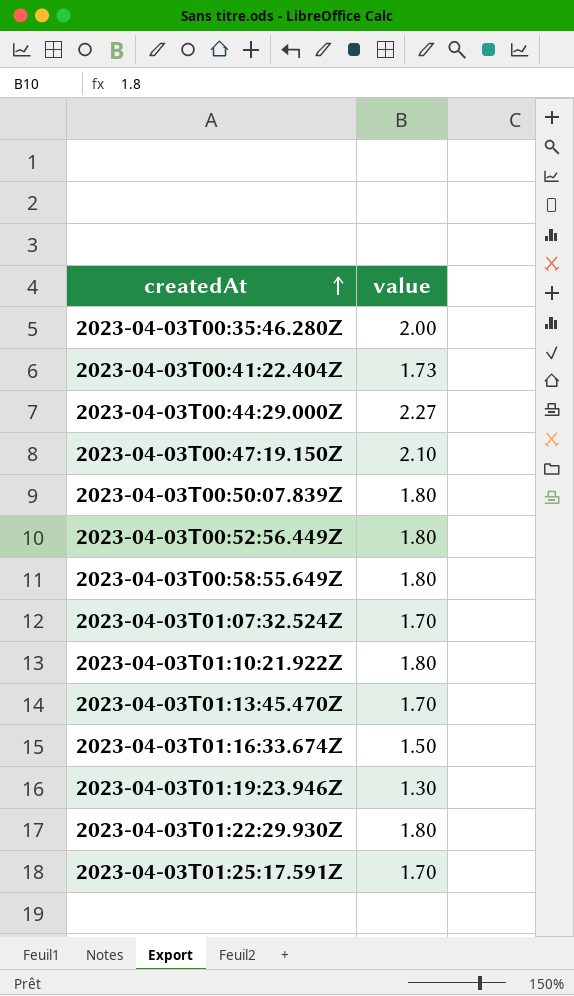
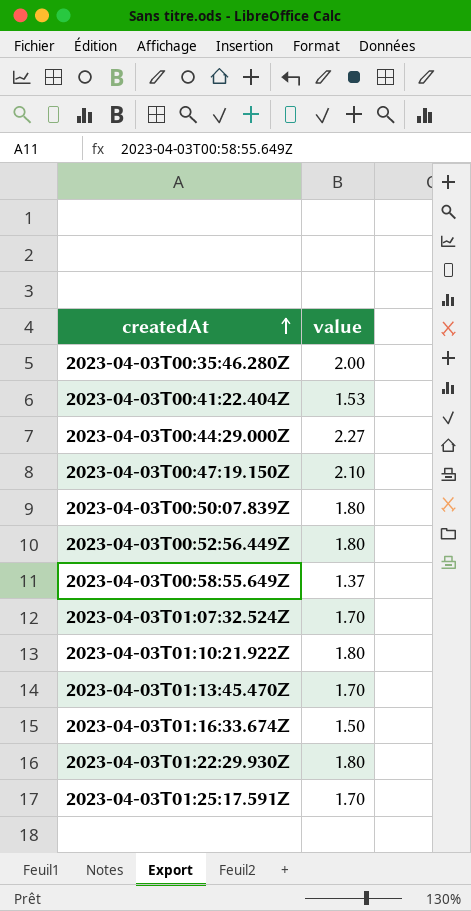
row 2023-04-03T01:19:23.946Z: 1.30 -> none
2023-04-03T00:41:22.404Z | value: 1.73 -> 1.53
2023-04-03T00:58:55.649Z | value: 1.80 -> 1.37

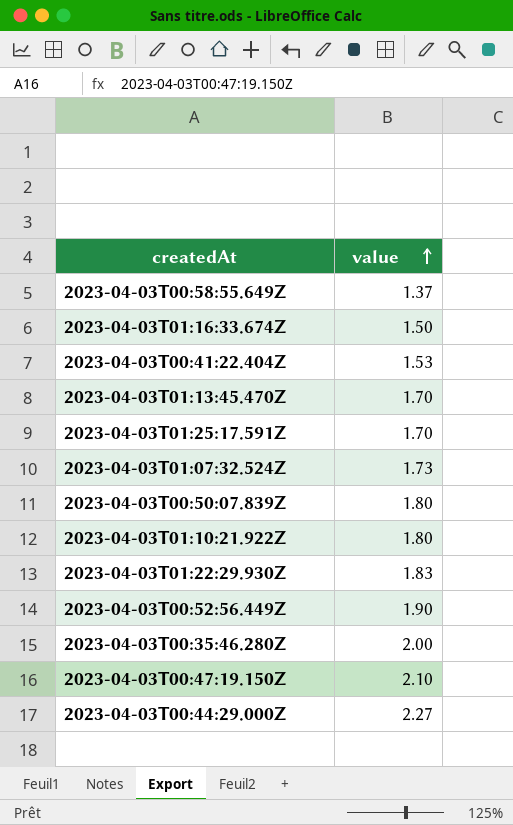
row order: createdAt ascending -> value ascending
2023-04-03T01:07:32.524Z | value: 1.70 -> 1.73
2023-04-03T01:22:29.930Z | value: 1.80 -> 1.83
2023-04-03T00:52:56.449Z | value: 1.80 -> 1.90

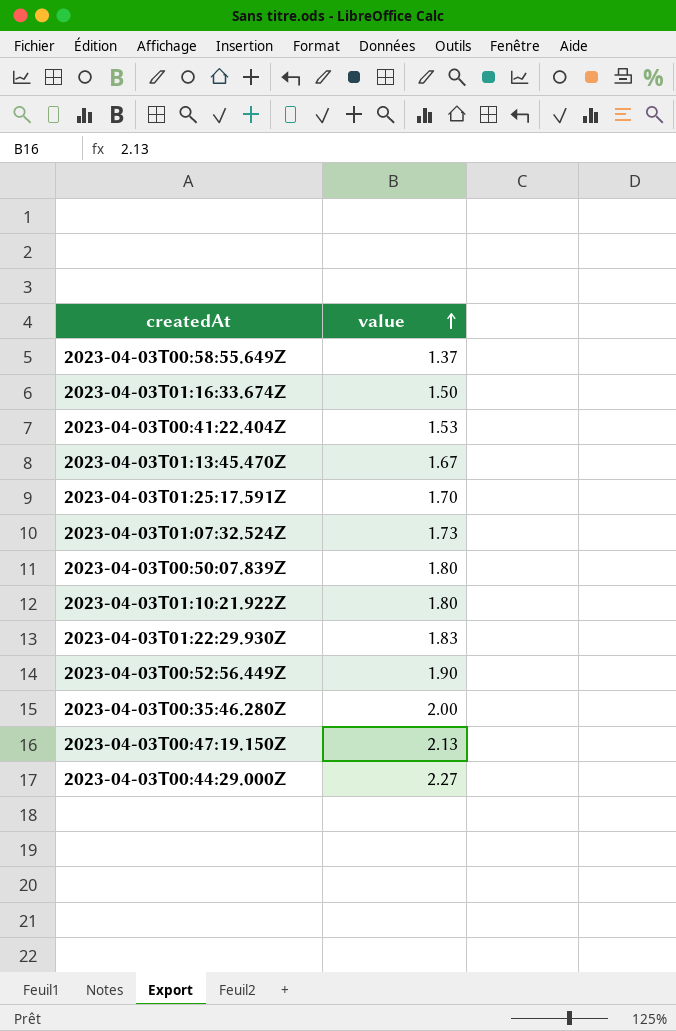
2023-04-03T01:13:45.470Z | value: 1.70 -> 1.67
2023-04-03T00:47:19.150Z | value: 2.10 -> 2.13

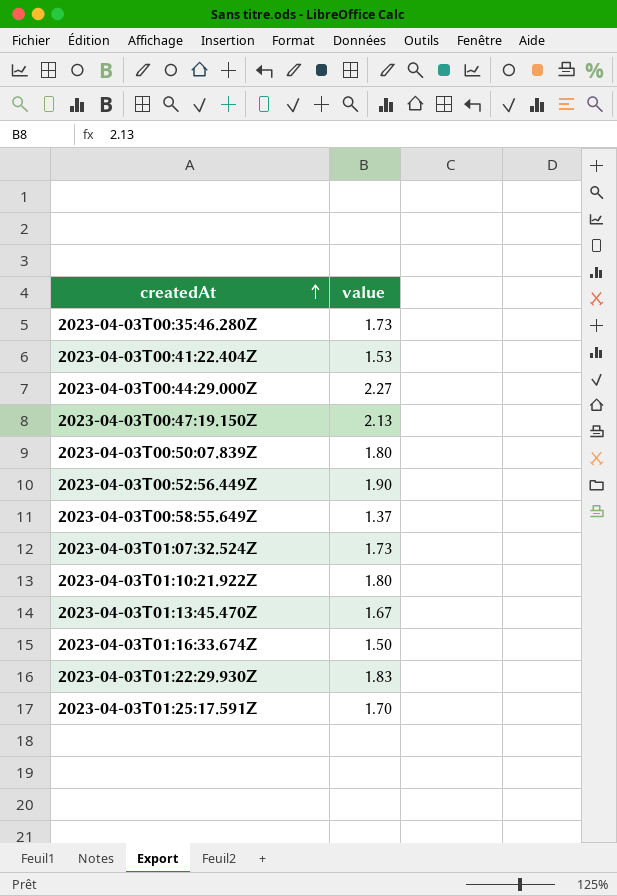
row order: value ascending -> createdAt ascending
2023-04-03T00:35:46.280Z | value: 2.00 -> 1.73

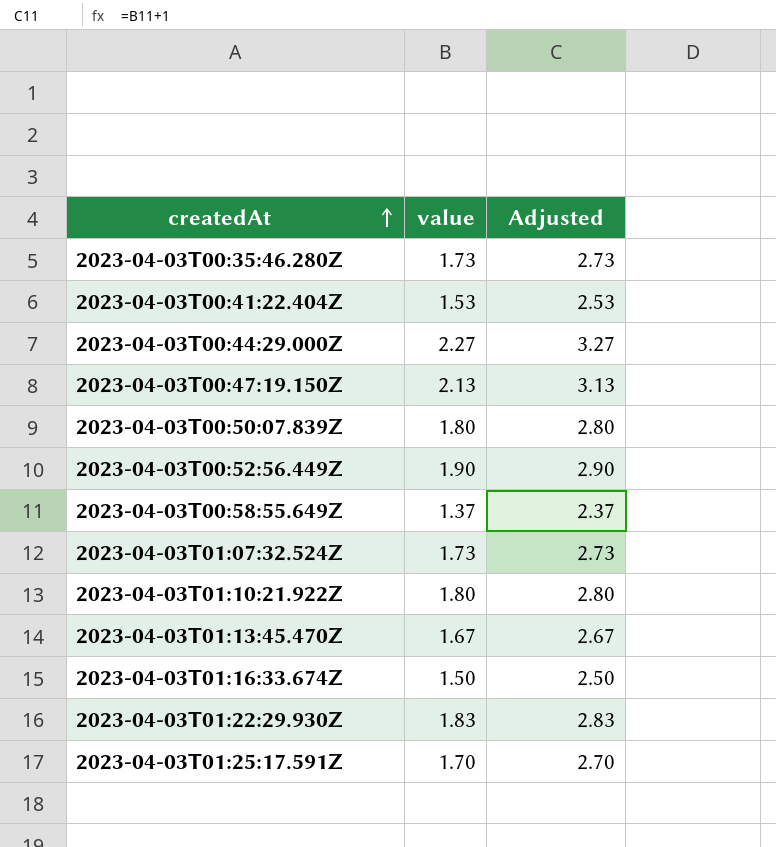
column Adjusted | formula: none -> [value] + 1

